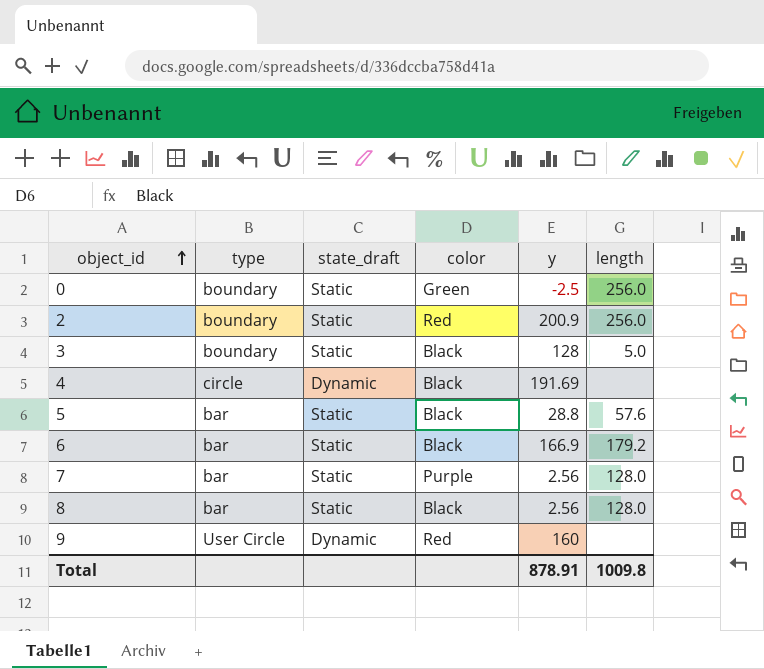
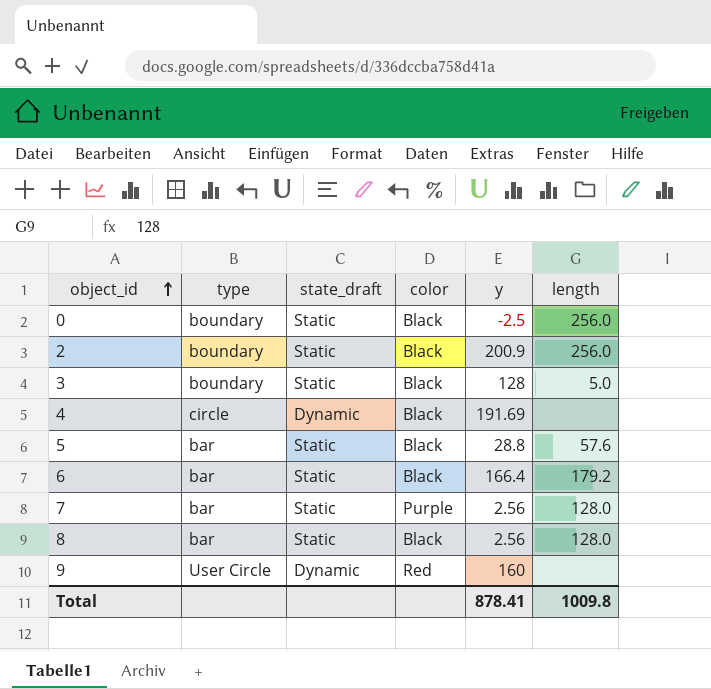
0 | color: Green -> Black
2 | color: Red -> Black
6 | y: 166.9 -> 166.4
Total | y: 878.91 -> 878.41

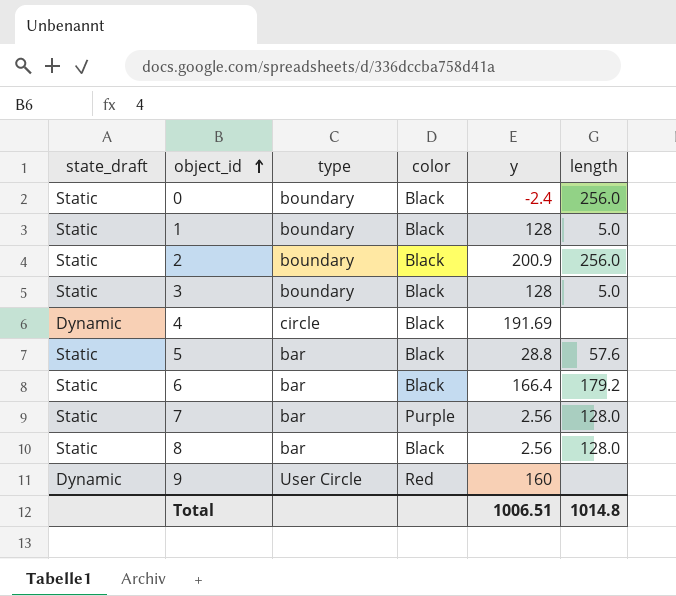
column state_draft | position: 3 -> 1
0 | y: -2.5 -> -2.4
row 1: none -> Static | boundary | Black | 128 | 5.0
Total | y: 878.41 -> 1006.51
Total | length: 1009.8 -> 1014.8

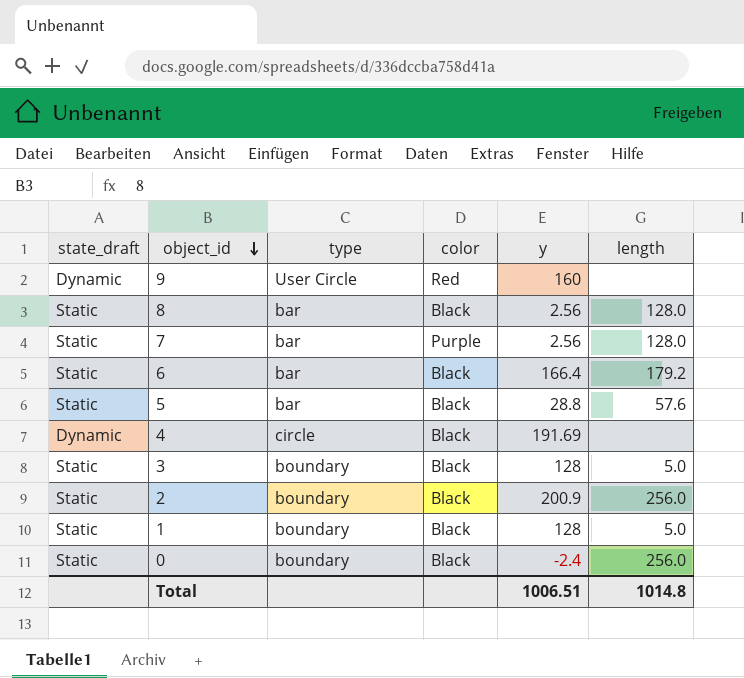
row order: object_id ascending -> object_id descending

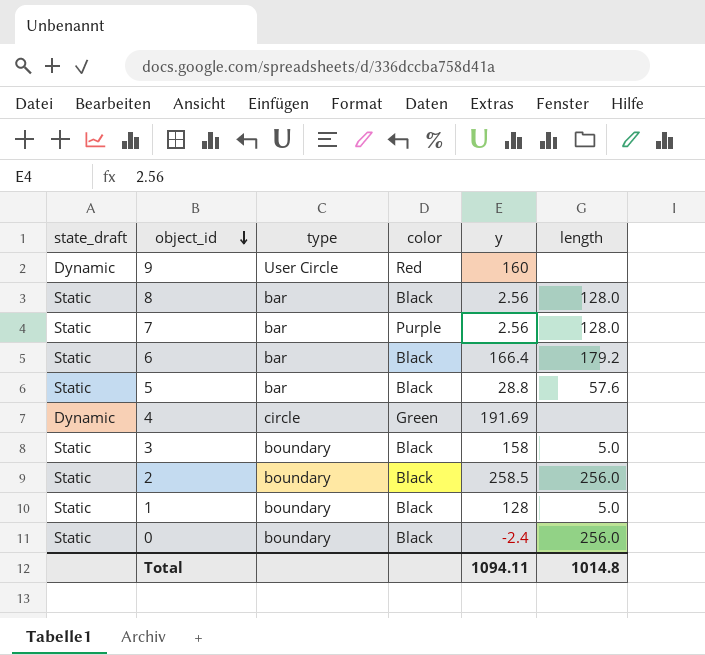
4 | color: Black -> Green
3 | y: 128 -> 158
2 | y: 200.9 -> 258.5
Total | y: 1006.51 -> 1094.11

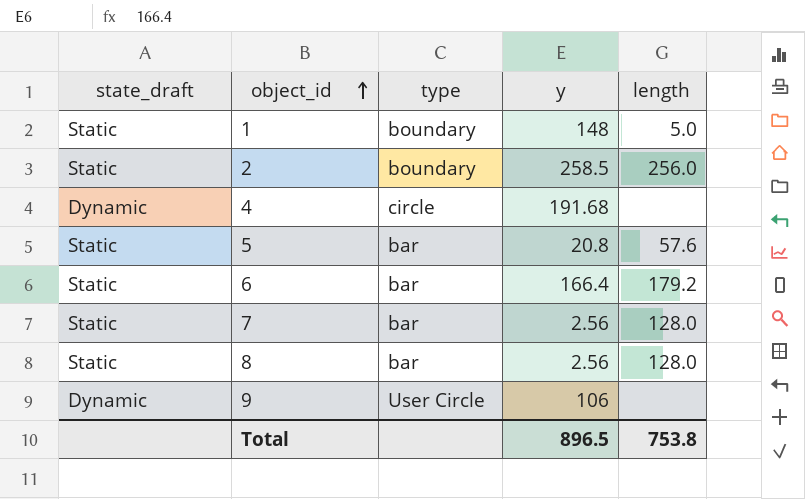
row order: object_id descending -> object_id ascending
column color | position: 4 -> none
row 3: Static | boundary | Black | 158 | 5.0 -> none
row 0: Static | boundary | Black | -2.4 | 256.0 -> none
1 | y: 128 -> 148
4 | y: 191.69 -> 191.68
5 | y: 28.8 -> 20.8
9 | y: 160 -> 106
Total | y: 1094.11 -> 896.5
Total | length: 1014.8 -> 753.8

